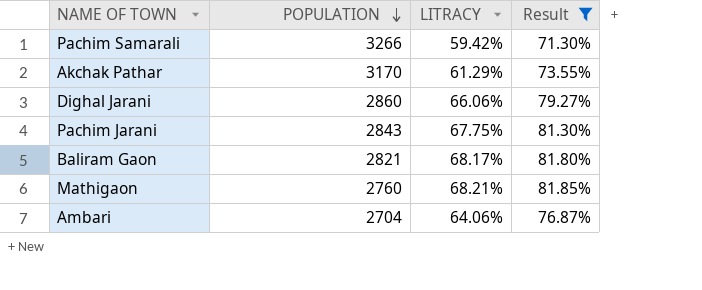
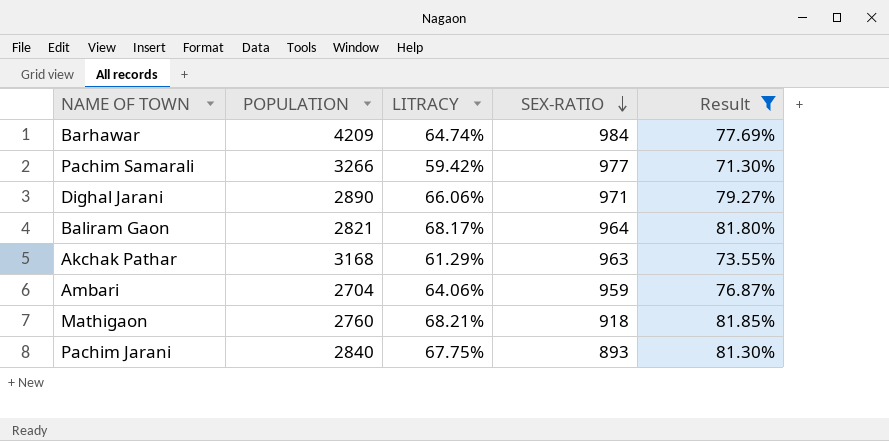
row order: POPULATION descending -> SEX-RATIO descending
column SEX-RATIO | position: none -> 4
row Barhawar: none -> 4209 | 64.74% | 984 | 77.69%
Dighal Jarani | POPULATION: 2860 -> 2890
Akchak Pathar | POPULATION: 3170 -> 3168
Pachim Jarani | POPULATION: 2843 -> 2840

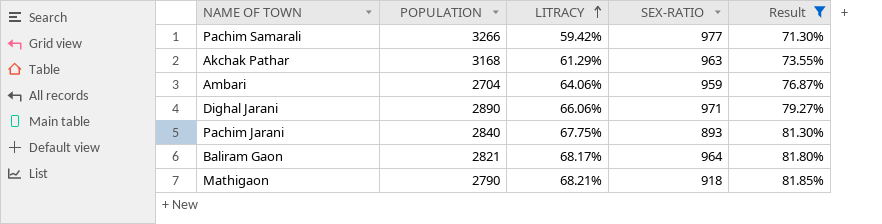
row order: SEX-RATIO descending -> LITRACY ascending
row Barhawar: 4209 | 64.74% | 984 | 77.69% -> none
Mathigaon | POPULATION: 2760 -> 2790

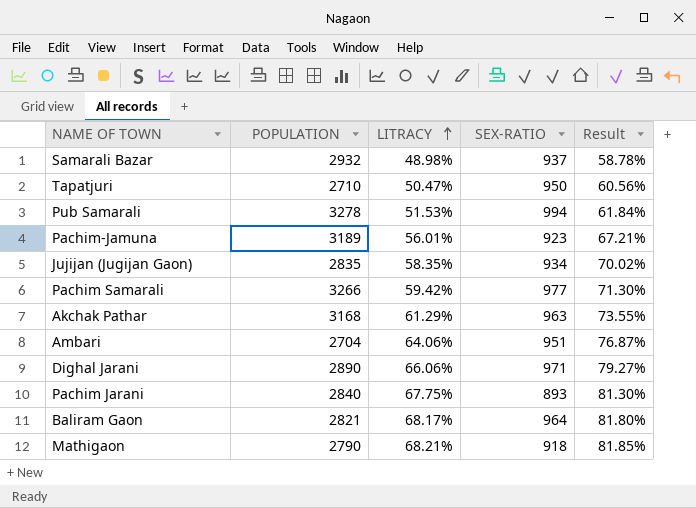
filter: Result >= 71.30% -> none
Ambari | SEX-RATIO: 959 -> 951

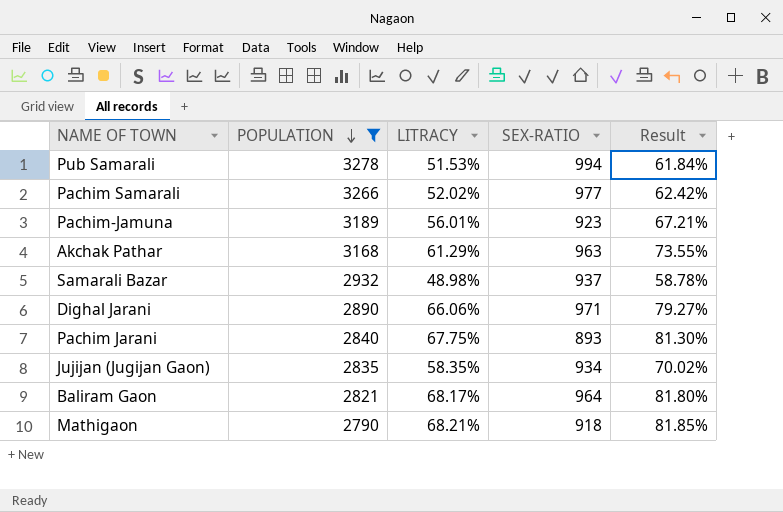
filter: none -> POPULATION >= 2790
row order: LITRACY ascending -> POPULATION descending
Pachim Samarali | LITRACY: 59.42% -> 52.02%
Pachim Samarali | Result: 71.30% -> 62.42%

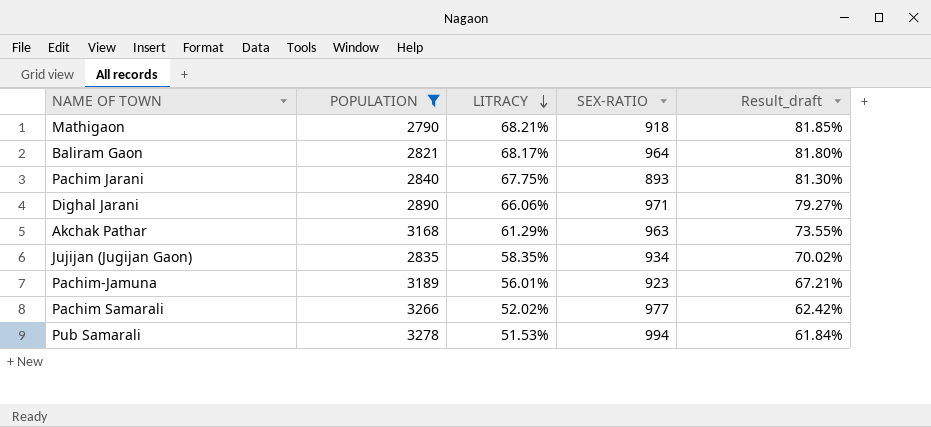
row order: POPULATION descending -> LITRACY descending
column name: Result -> Result_draft
row Samarali Bazar: 2932 | 48.98% | 937 | 58.78% -> none

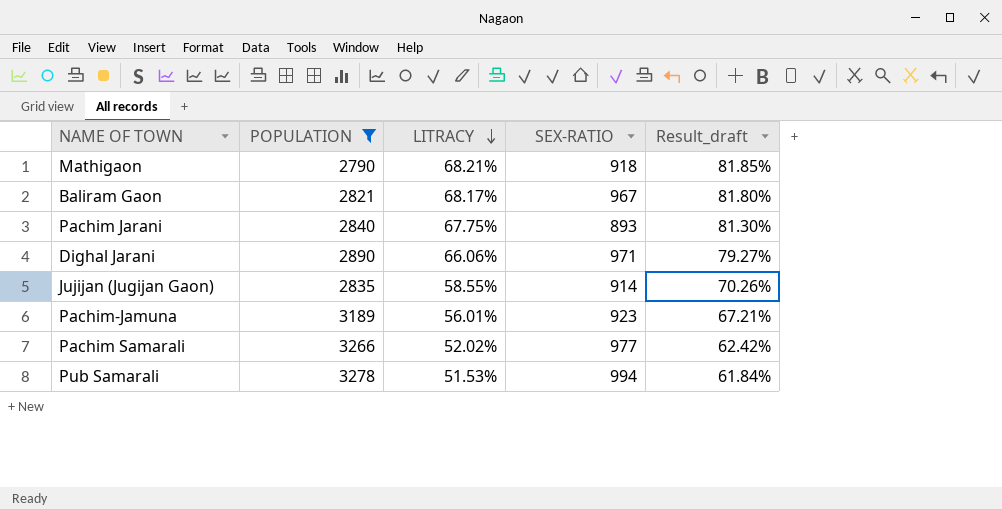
row Akchak Pathar: 3168 | 61.29% | 963 | 73.55% -> none
Baliram Gaon | SEX-RATIO: 964 -> 967
Jujijan (Jugijan Gaon) | LITRACY: 58.35% -> 58.55%
Jujijan (Jugijan Gaon) | SEX-RATIO: 934 -> 914
Jujijan (Jugijan Gaon) | Result_draft: 70.02% -> 70.26%

